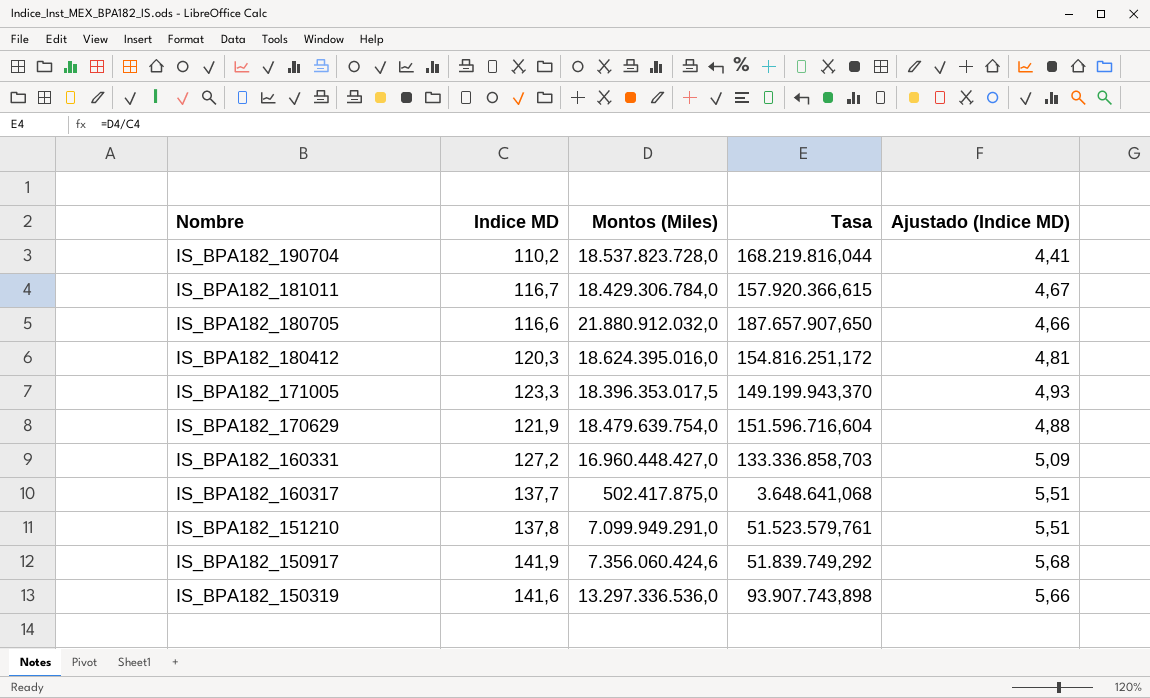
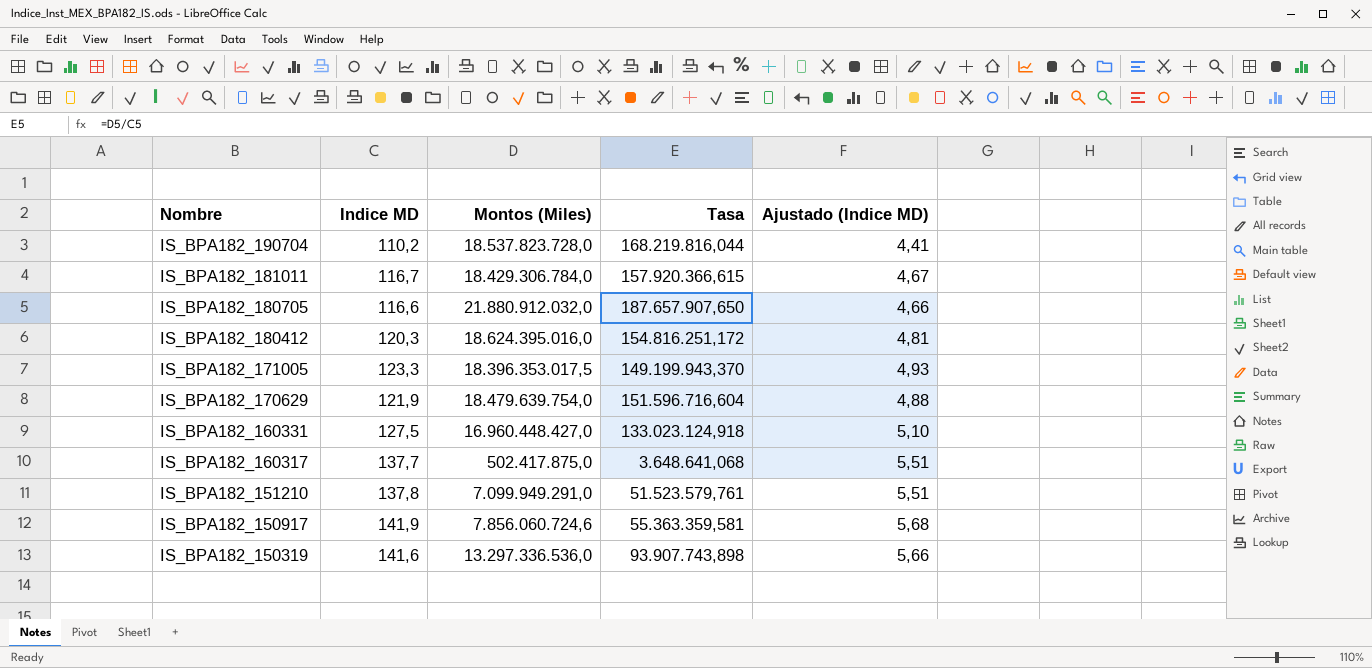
IS_BPA182_160331 | Indice MD: 127,2 -> 127,5
IS_BPA182_160331 | Tasa: 133.336.858,703 -> 133.023.124,918
IS_BPA182_160331 | Ajustado (Indice MD): 5,09 -> 5,10
IS_BPA182_150917 | Montos (Miles): 7.356.060.424,6 -> 7.856.060.724,6
IS_BPA182_150917 | Tasa: 51.839.749,292 -> 55.363.359,581

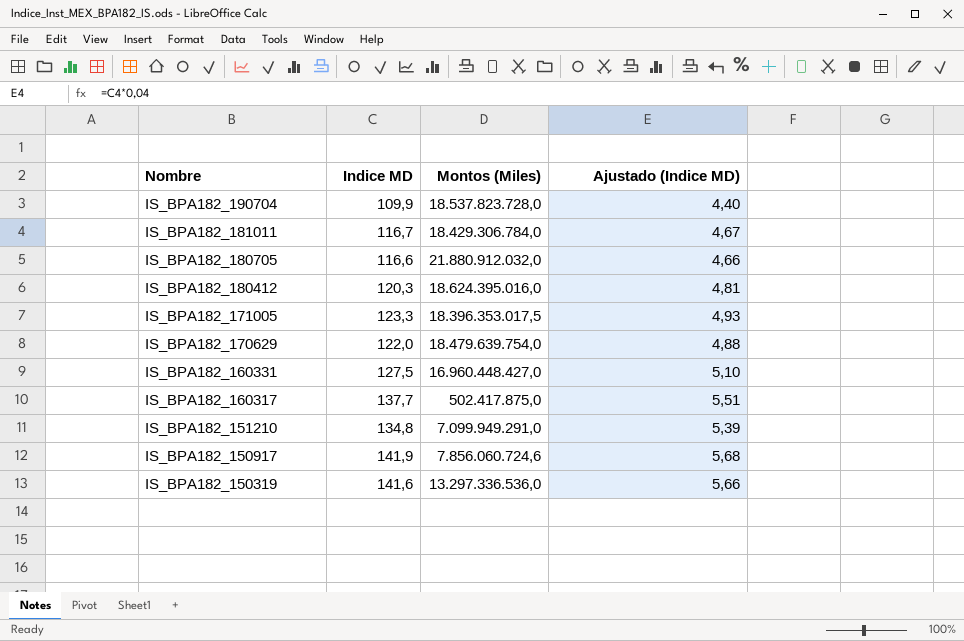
column Tasa | formula: [Montos (Miles)] / [Indice MD] -> none
IS_BPA182_190704 | Indice MD: 110,2 -> 109,9
IS_BPA182_190704 | Ajustado (Indice MD): 4,41 -> 4,40
IS_BPA182_170629 | Indice MD: 121,9 -> 122,0
IS_BPA182_151210 | Indice MD: 137,8 -> 134,8
IS_BPA182_151210 | Ajustado (Indice MD): 5,51 -> 5,39

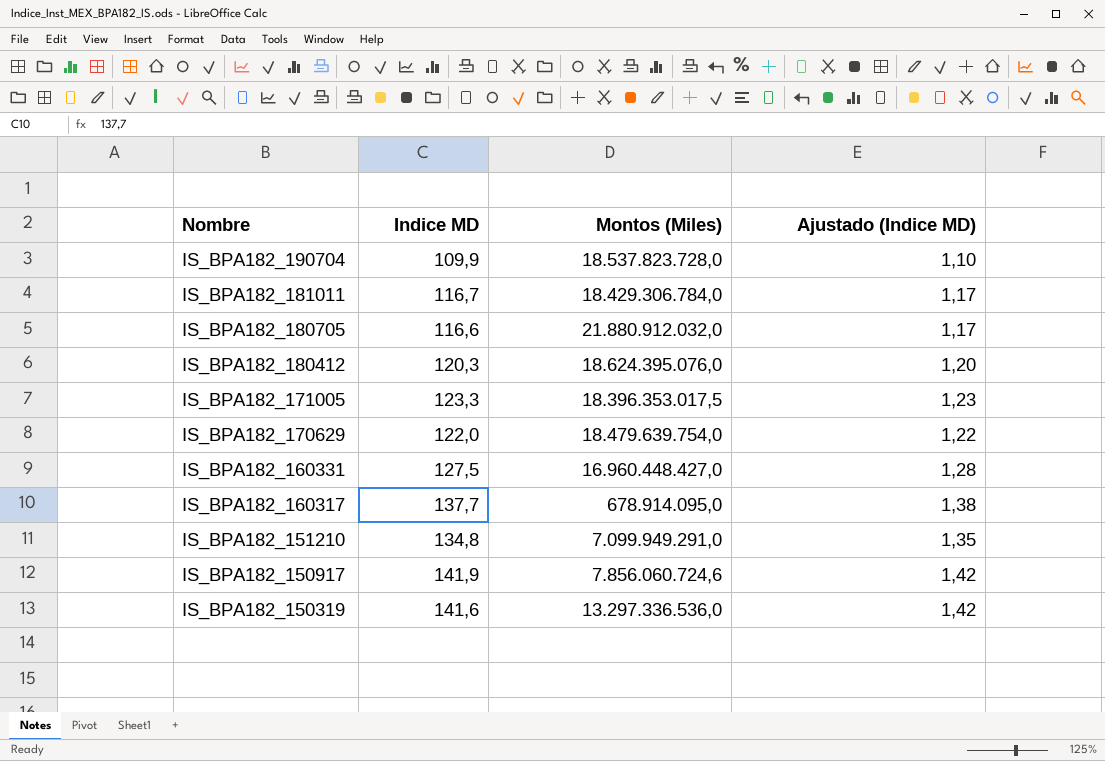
column Ajustado (Indice MD) | formula: [Indice MD] * 0,04 -> [Indice MD] * 0,01
IS_BPA182_180412 | Montos (Miles): 18.624.395.016,0 -> 18.624.395.076,0
IS_BPA182_160317 | Montos (Miles): 502.417.875,0 -> 678.914.095,0

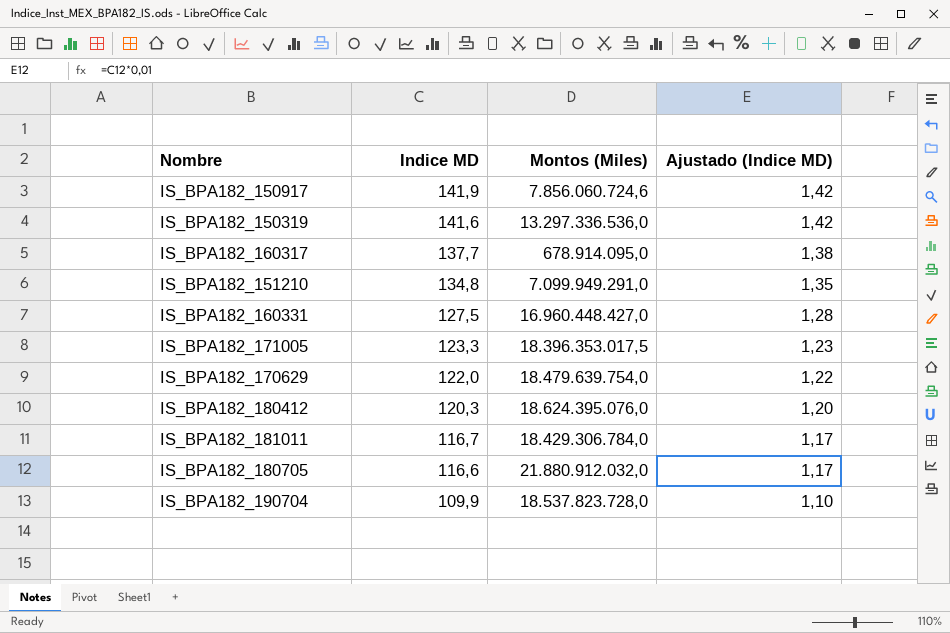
row order: Nombre descending -> Indice MD descending

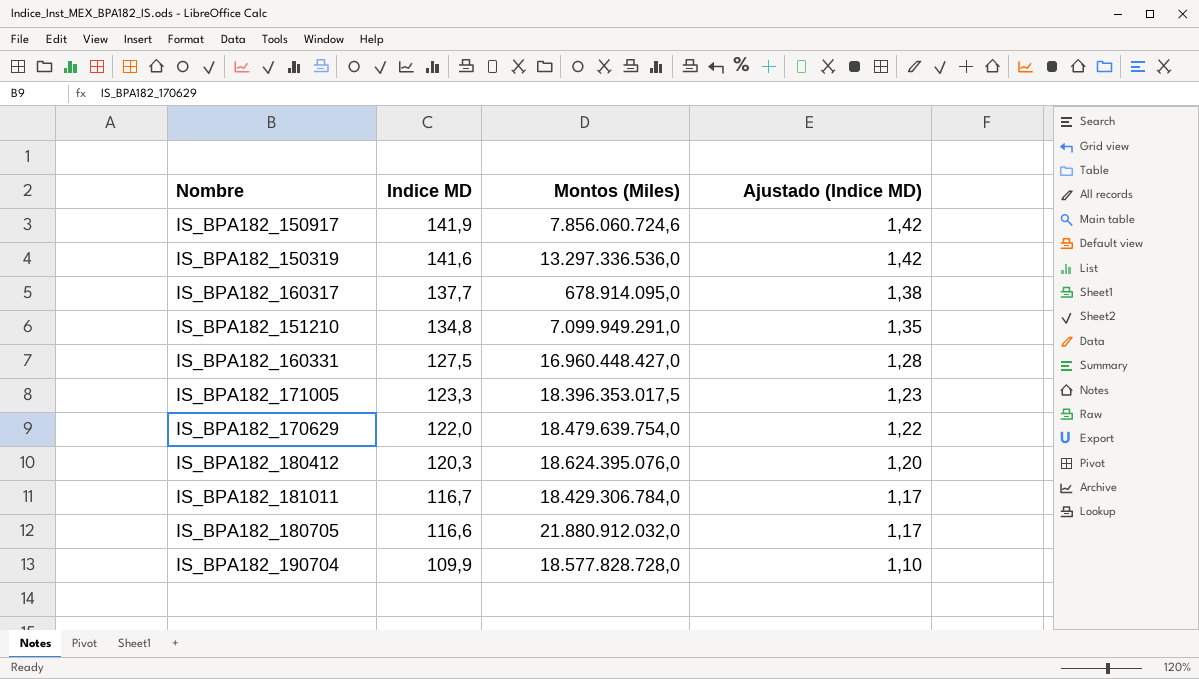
IS_BPA182_190704 | Montos (Miles): 18.537.823.728,0 -> 18.577.828.728,0

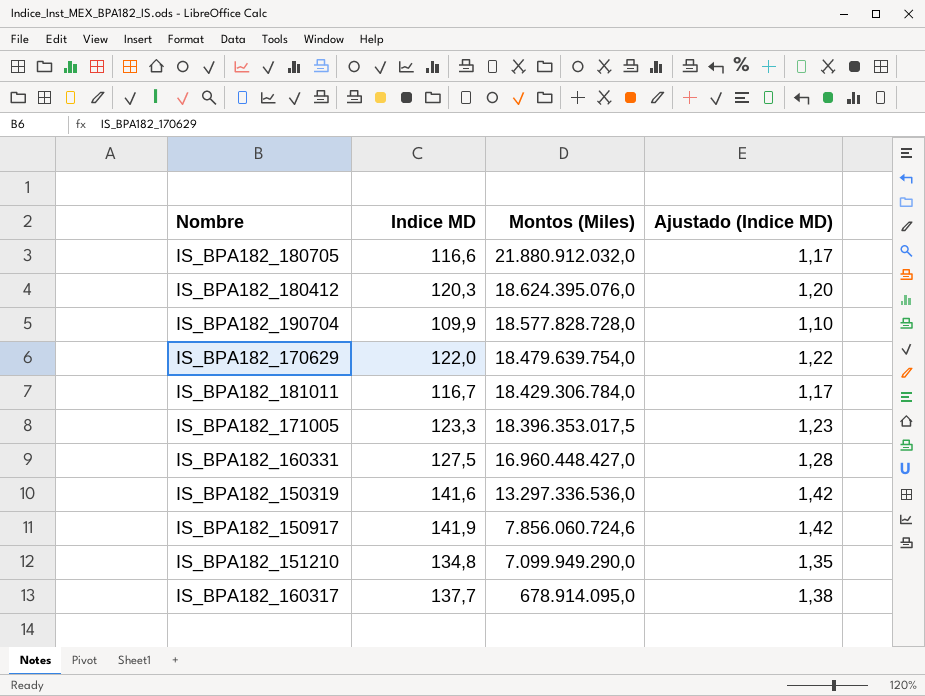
row order: Indice MD descending -> Montos (Miles) descending
IS_BPA182_151210 | Montos (Miles): 7.099.949.291,0 -> 7.099.949.290,0

